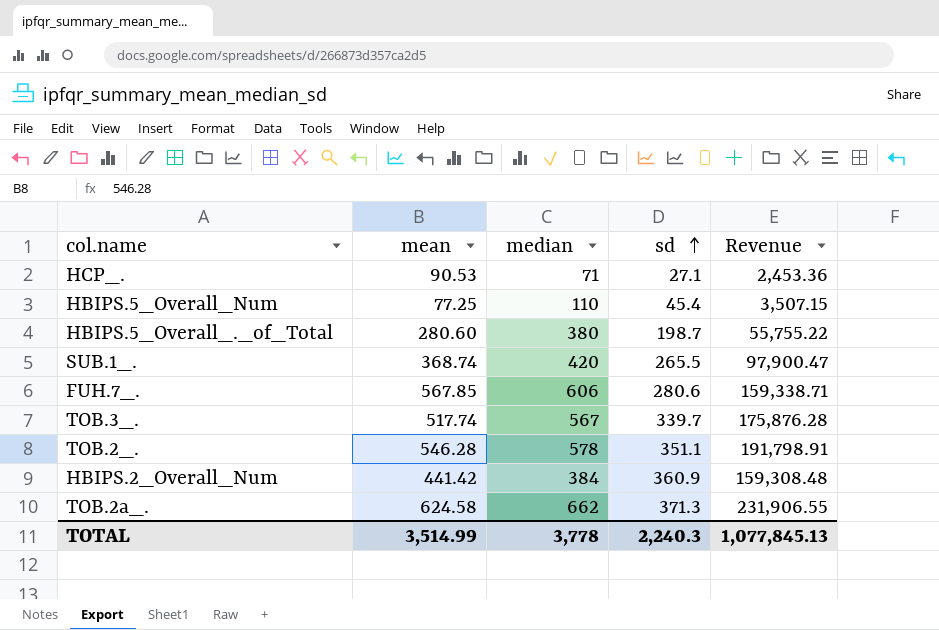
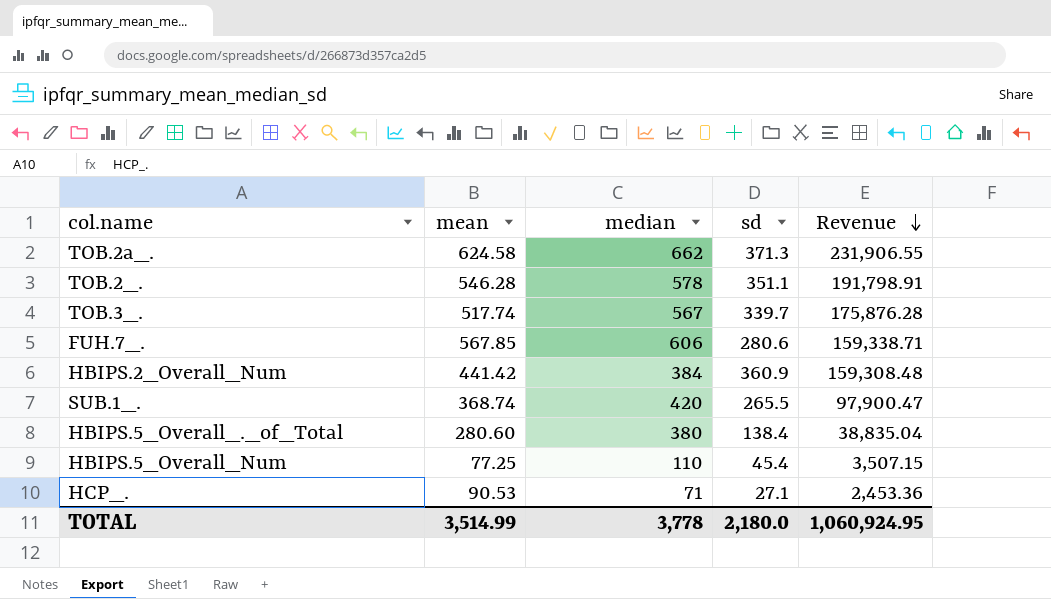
row order: sd ascending -> Revenue descending
HBIPS.5_Overall_._of_Total | sd: 198.7 -> 138.4
HBIPS.5_Overall_._of_Total | Revenue: 55,755.22 -> 38,835.04
TOTAL | sd: 2,240.3 -> 2,180.0
TOTAL | Revenue: 1,077,845.13 -> 1,060,924.95

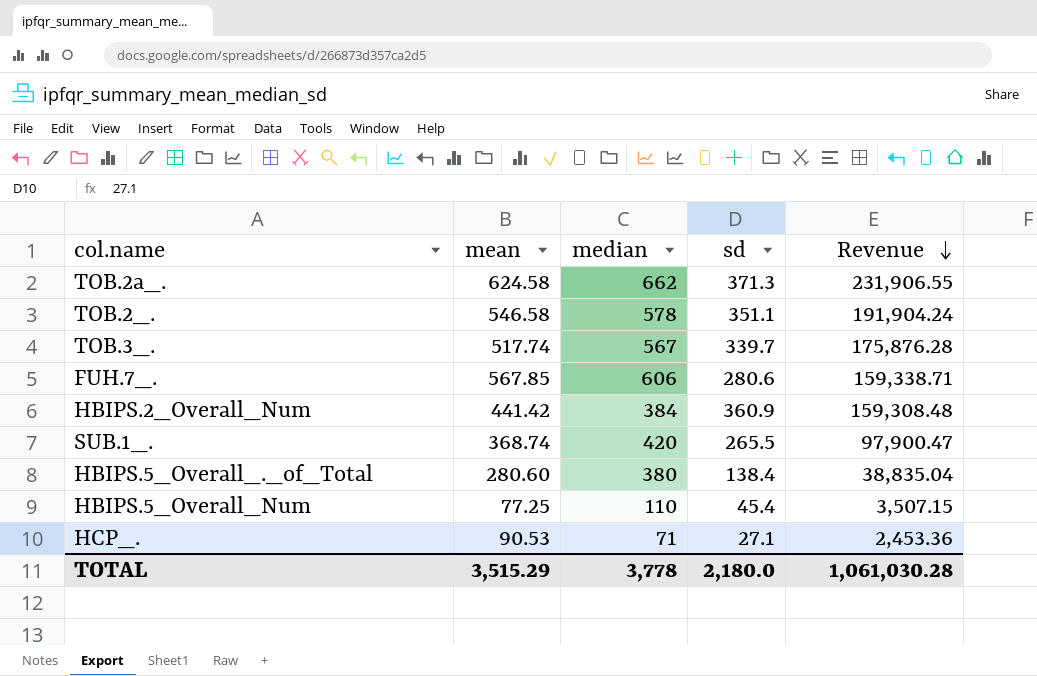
TOB.2_. | mean: 546.28 -> 546.58
TOB.2_. | Revenue: 191,798.91 -> 191,904.24
TOTAL | mean: 3,514.99 -> 3,515.29
TOTAL | Revenue: 1,060,924.95 -> 1,061,030.28

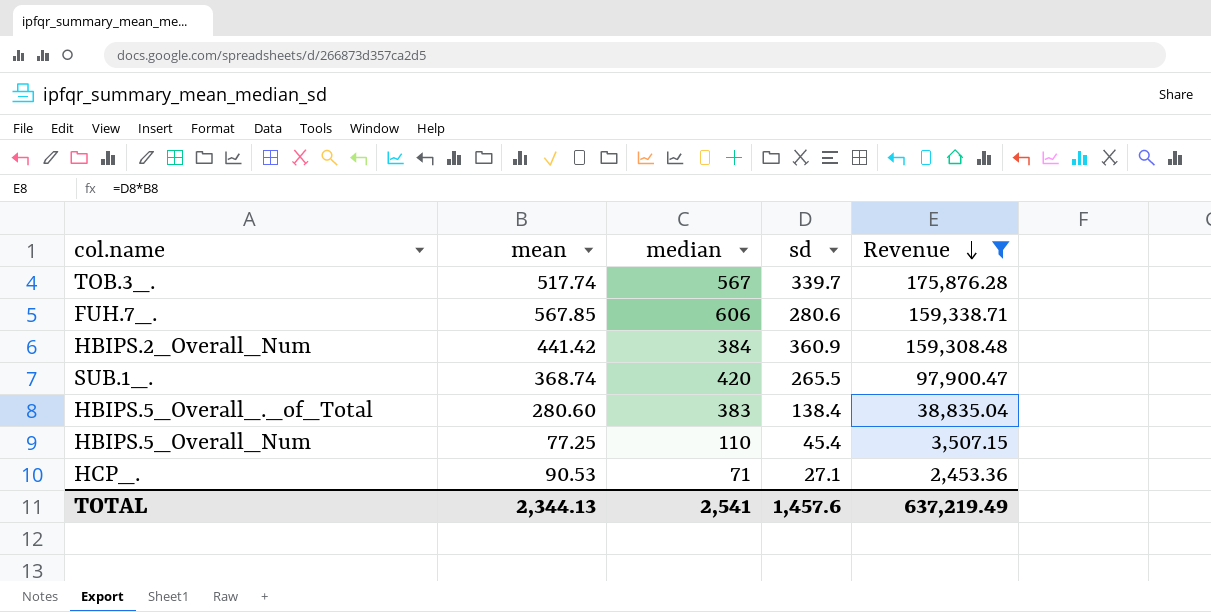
filter: none -> Revenue <= 175,876.28
HBIPS.5_Overall_._of_Total | median: 380 -> 383
TOTAL | mean: 3,515.29 -> 2,344.13
TOTAL | median: 3,778 -> 2,541
TOTAL | sd: 2,180.0 -> 1,457.6
TOTAL | Revenue: 1,061,030.28 -> 637,219.49

